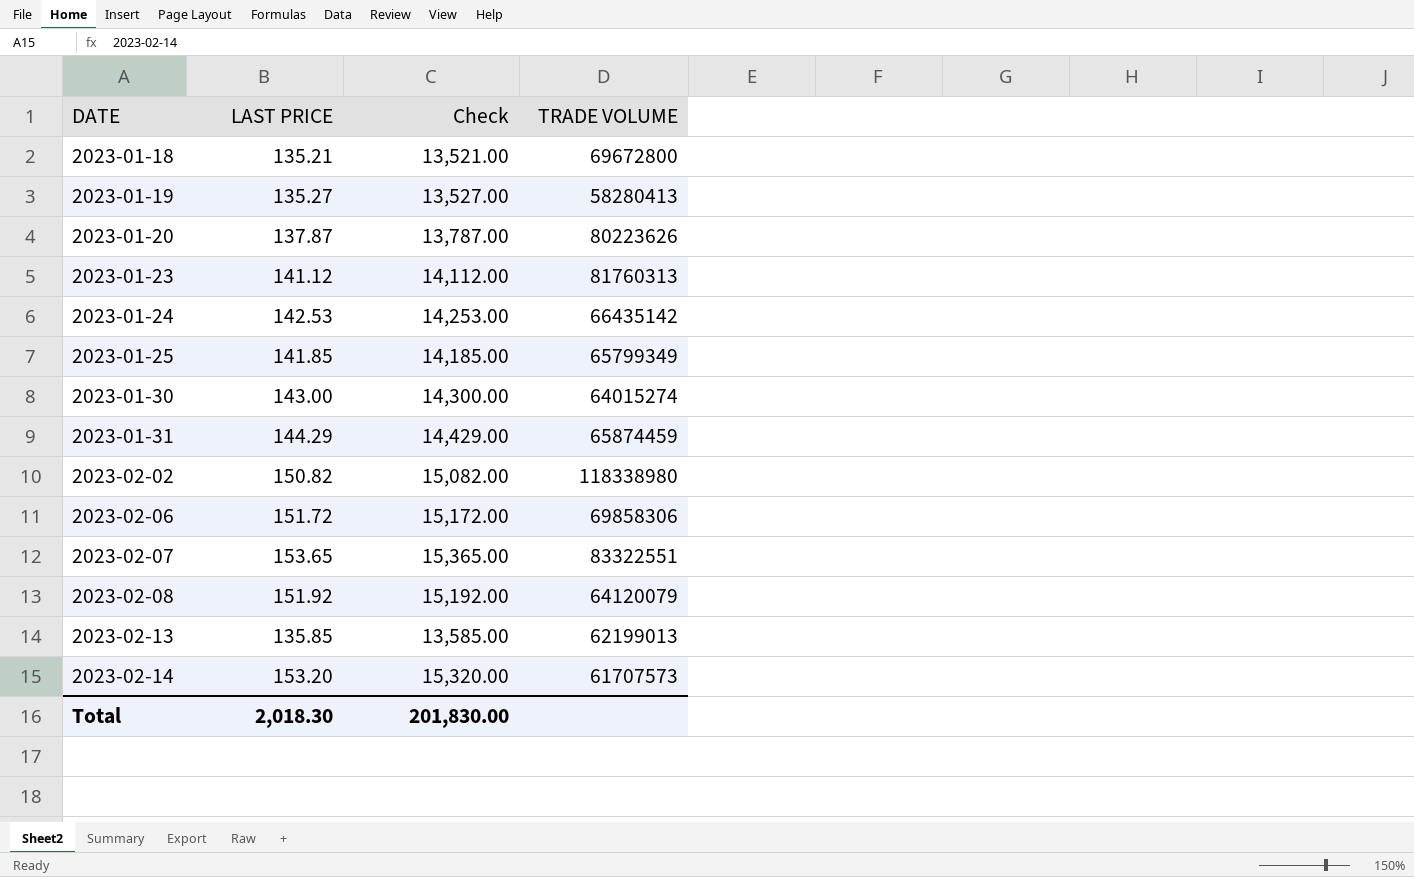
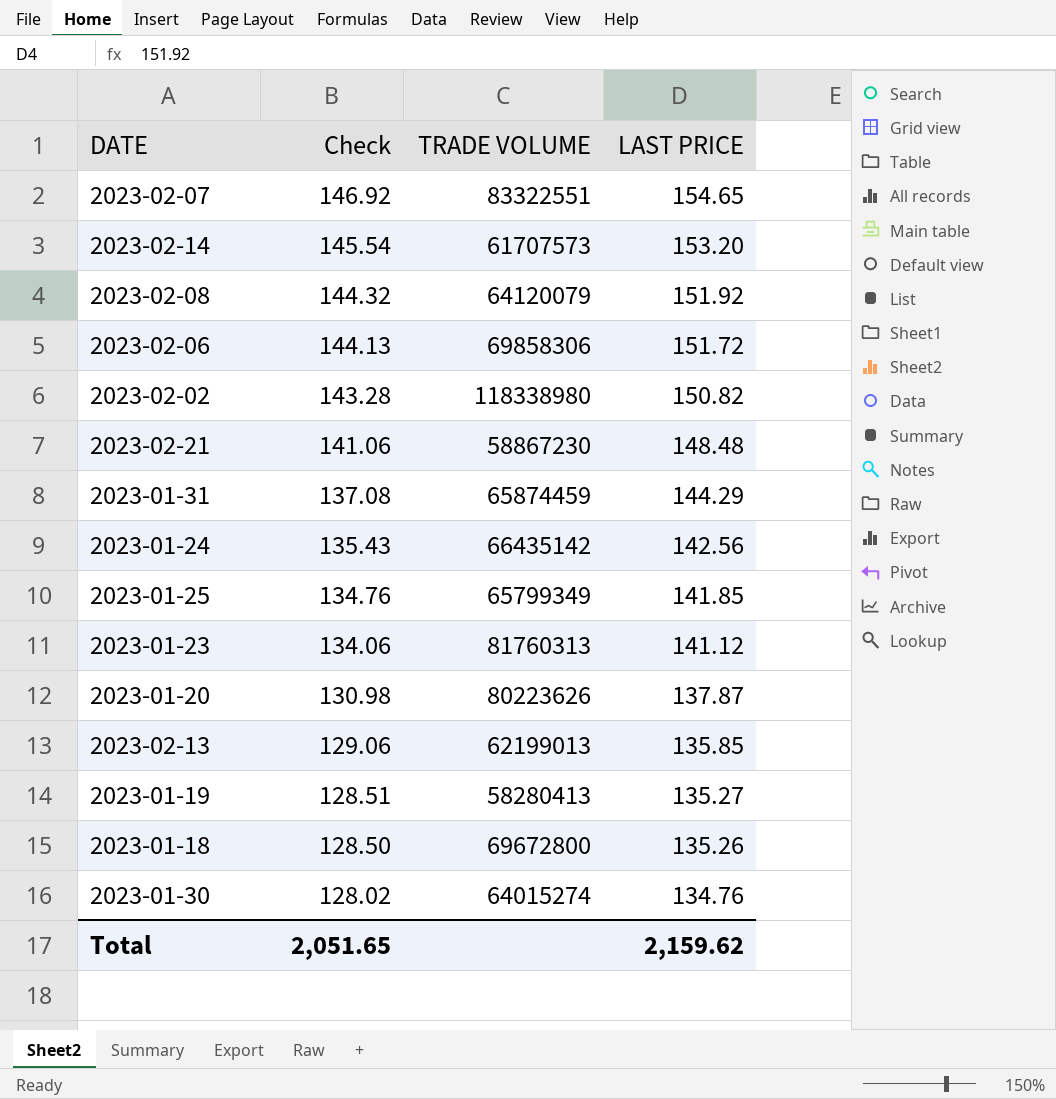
row order: DATE ascending -> Check descending
column Check | formula: [LAST PRICE] * 100 -> [LAST PRICE] * 0.95
column LAST PRICE | position: 2 -> 4
2023-02-07 | LAST PRICE: 153.65 -> 154.65
row 2023-02-21: none -> 141.06 | 58867230 | 148.48
2023-01-24 | LAST PRICE: 142.53 -> 142.56
2023-01-18 | LAST PRICE: 135.21 -> 135.26
2023-01-30 | LAST PRICE: 143.00 -> 134.76
Total | Check: 201,830.00 -> 2,051.65
Total | LAST PRICE: 2,018.30 -> 2,159.62

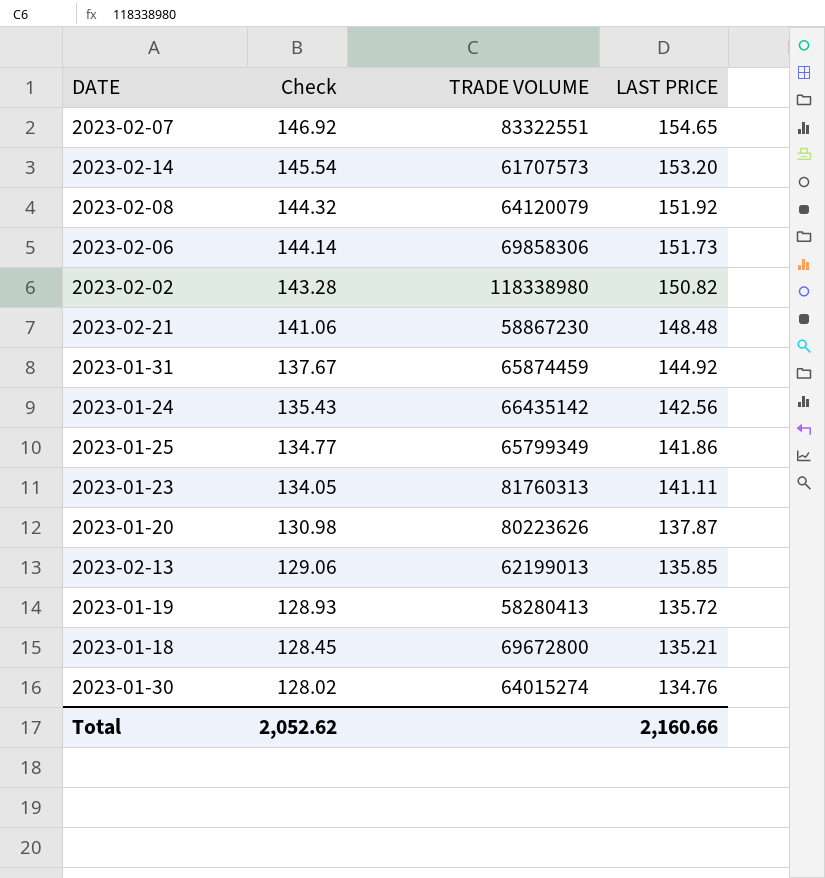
2023-02-06 | Check: 144.13 -> 144.14
2023-02-06 | LAST PRICE: 151.72 -> 151.73
2023-01-31 | Check: 137.08 -> 137.67
2023-01-31 | LAST PRICE: 144.29 -> 144.92
2023-01-25 | Check: 134.76 -> 134.77
2023-01-25 | LAST PRICE: 141.85 -> 141.86
2023-01-23 | Check: 134.06 -> 134.05
2023-01-23 | LAST PRICE: 141.12 -> 141.11
2023-01-19 | Check: 128.51 -> 128.93
2023-01-19 | LAST PRICE: 135.27 -> 135.72
2023-01-18 | Check: 128.50 -> 128.45
2023-01-18 | LAST PRICE: 135.26 -> 135.21
Total | Check: 2,051.65 -> 2,052.62
Total | LAST PRICE: 2,159.62 -> 2,160.66

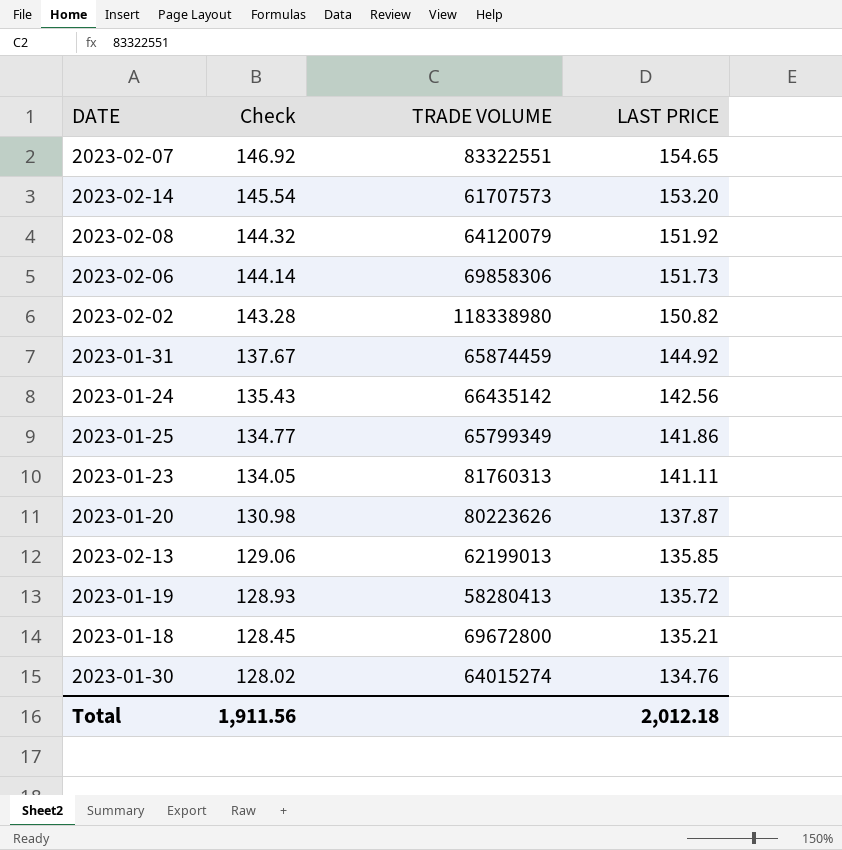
row 2023-02-21: 141.06 | 58867230 | 148.48 -> none
Total | Check: 2,052.62 -> 1,911.56
Total | LAST PRICE: 2,160.66 -> 2,012.18

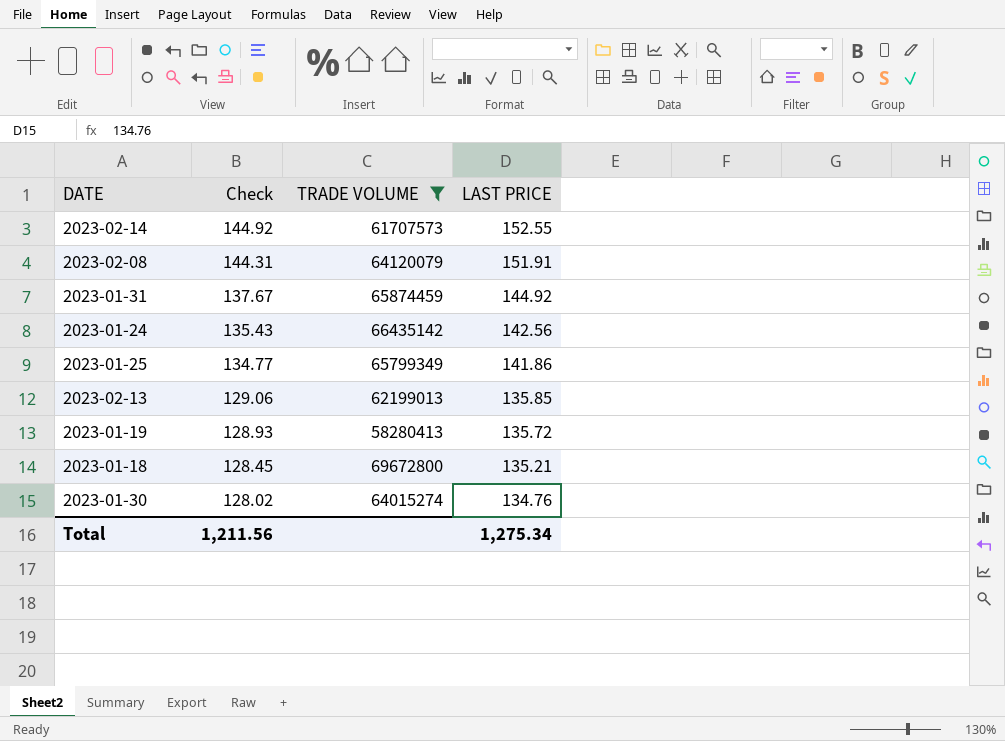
filter: none -> TRADE VOLUME <= 69672800
2023-02-14 | Check: 145.54 -> 144.92
2023-02-14 | LAST PRICE: 153.20 -> 152.55
2023-02-08 | Check: 144.32 -> 144.31
2023-02-08 | LAST PRICE: 151.92 -> 151.91
Total | Check: 1,911.56 -> 1,211.56
Total | LAST PRICE: 2,012.18 -> 1,275.34

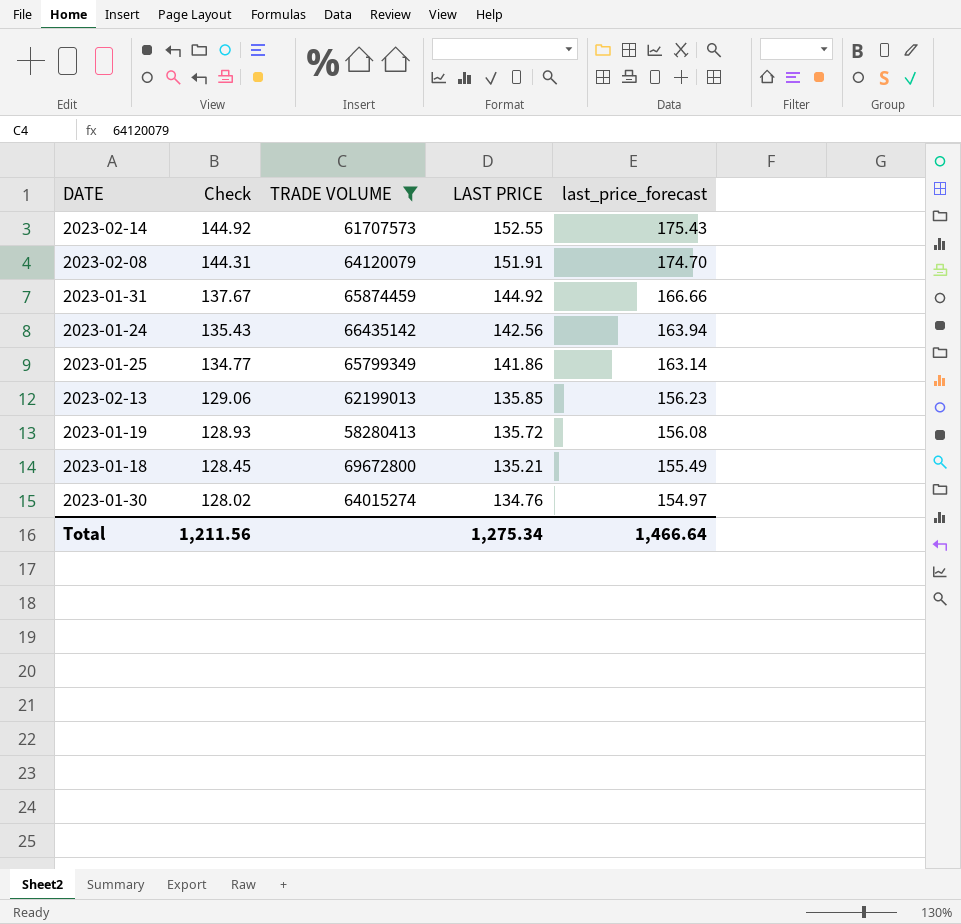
column last_price_forecast | formula: none -> [LAST PRICE] * 1.15

